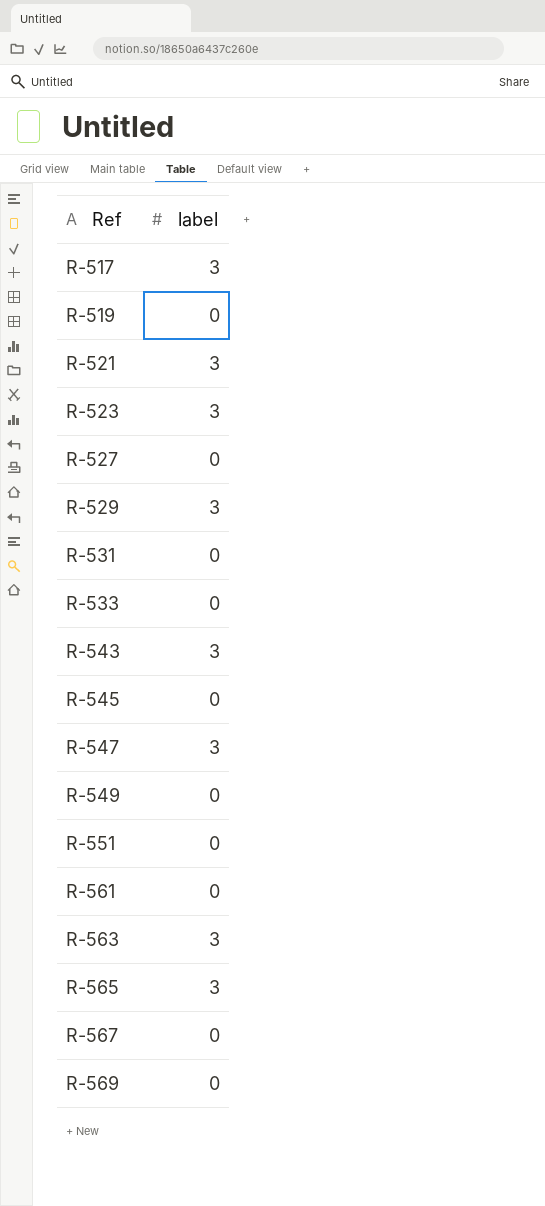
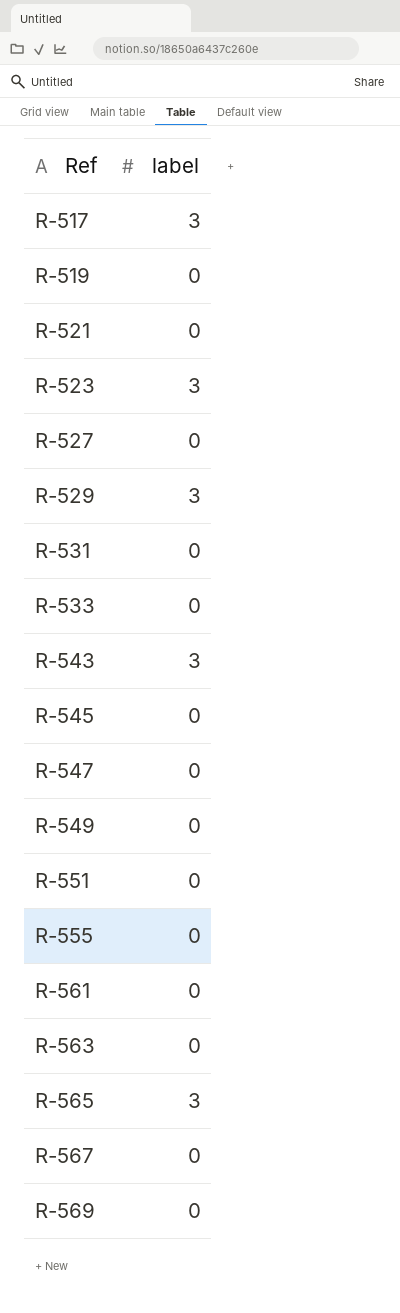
R-521 | label: 3 -> 0
R-547 | label: 3 -> 0
row R-555: none -> 0
R-563 | label: 3 -> 0

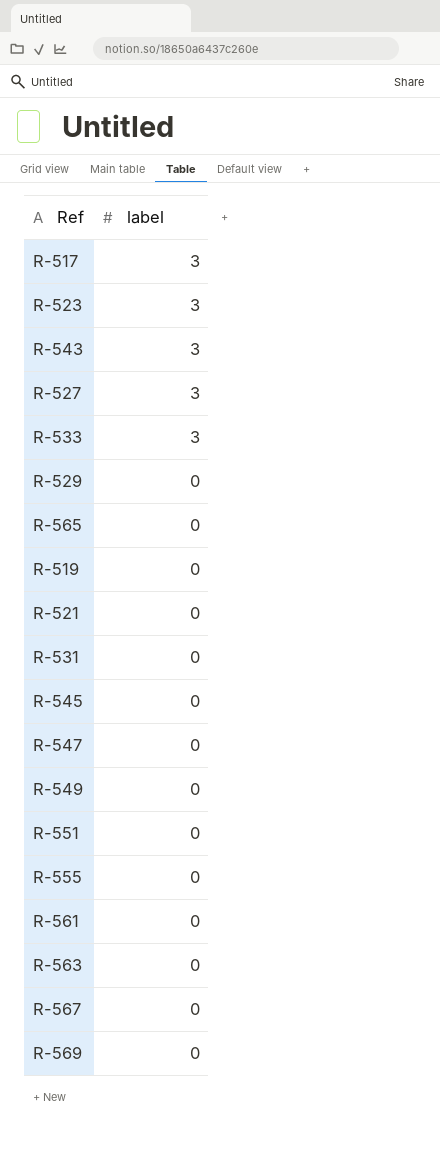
row order: Ref ascending -> label descending
R-527 | label: 0 -> 3
R-533 | label: 0 -> 3
R-529 | label: 3 -> 0
R-565 | label: 3 -> 0

